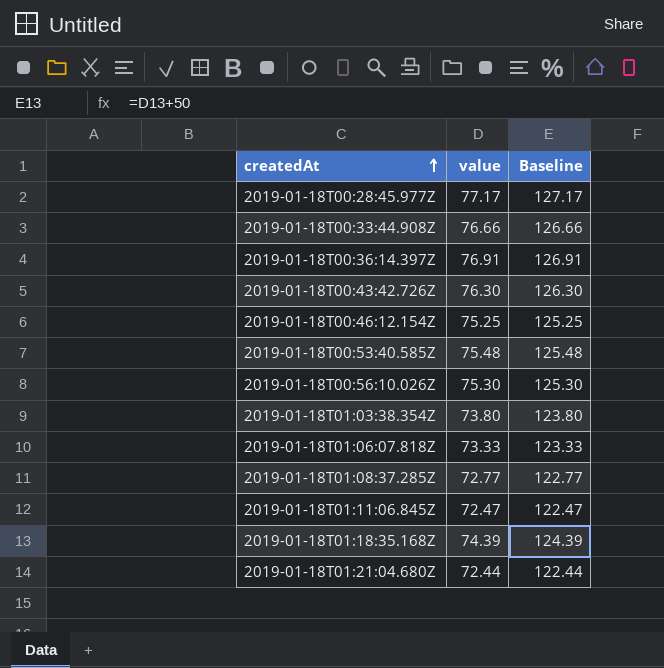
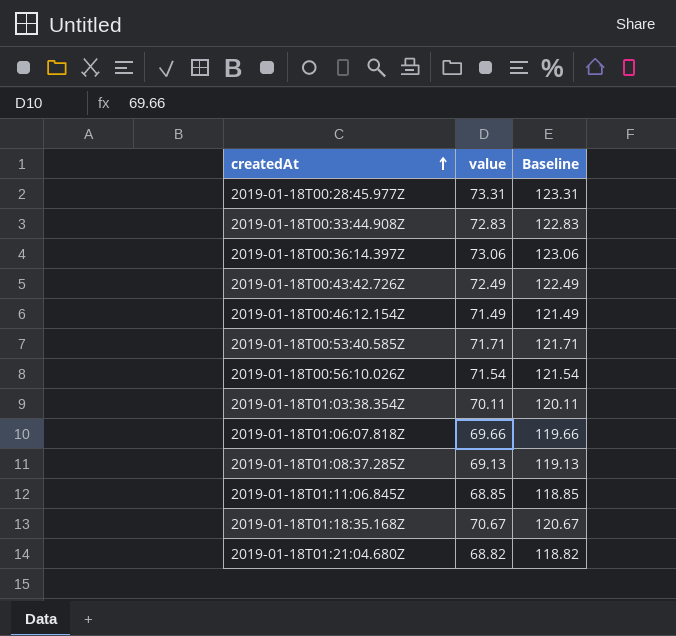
2019-01-18T00:28:45.977Z | value: 77.17 -> 73.31
2019-01-18T00:28:45.977Z | Baseline: 127.17 -> 123.31
2019-01-18T00:33:44.908Z | value: 76.66 -> 72.83
2019-01-18T00:33:44.908Z | Baseline: 126.66 -> 122.83
2019-01-18T00:36:14.397Z | value: 76.91 -> 73.06
2019-01-18T00:36:14.397Z | Baseline: 126.91 -> 123.06
2019-01-18T00:43:42.726Z | value: 76.30 -> 72.49
2019-01-18T00:43:42.726Z | Baseline: 126.30 -> 122.49
2019-01-18T00:46:12.154Z | value: 75.25 -> 71.49
2019-01-18T00:46:12.154Z | Baseline: 125.25 -> 121.49
2019-01-18T00:53:40.585Z | value: 75.48 -> 71.71
2019-01-18T00:53:40.585Z | Baseline: 125.48 -> 121.71
2019-01-18T00:56:10.026Z | value: 75.30 -> 71.54
2019-01-18T00:56:10.026Z | Baseline: 125.30 -> 121.54
2019-01-18T01:03:38.354Z | value: 73.80 -> 70.11
2019-01-18T01:03:38.354Z | Baseline: 123.80 -> 120.11
2019-01-18T01:06:07.818Z | value: 73.33 -> 69.66
2019-01-18T01:06:07.818Z | Baseline: 123.33 -> 119.66
2019-01-18T01:08:37.285Z | value: 72.77 -> 69.13
2019-01-18T01:08:37.285Z | Baseline: 122.77 -> 119.13
2019-01-18T01:11:06.845Z | value: 72.47 -> 68.85
2019-01-18T01:11:06.845Z | Baseline: 122.47 -> 118.85
2019-01-18T01:18:35.168Z | value: 74.39 -> 70.67
2019-01-18T01:18:35.168Z | Baseline: 124.39 -> 120.67
2019-01-18T01:21:04.680Z | value: 72.44 -> 68.82
2019-01-18T01:21:04.680Z | Baseline: 122.44 -> 118.82

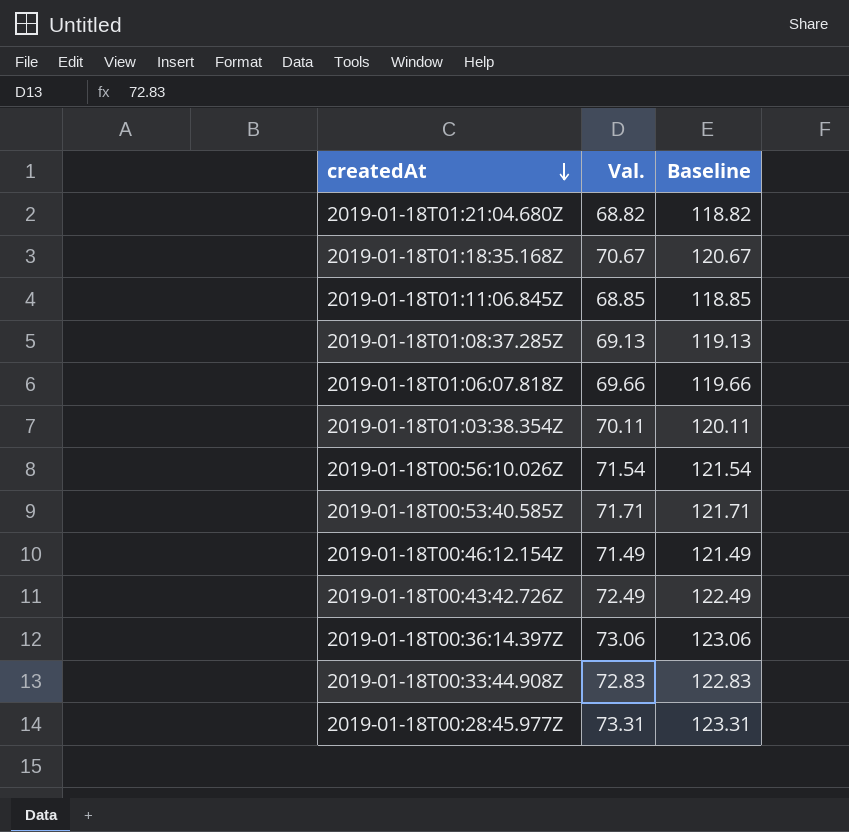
row order: createdAt ascending -> createdAt descending
column name: value -> Val.

